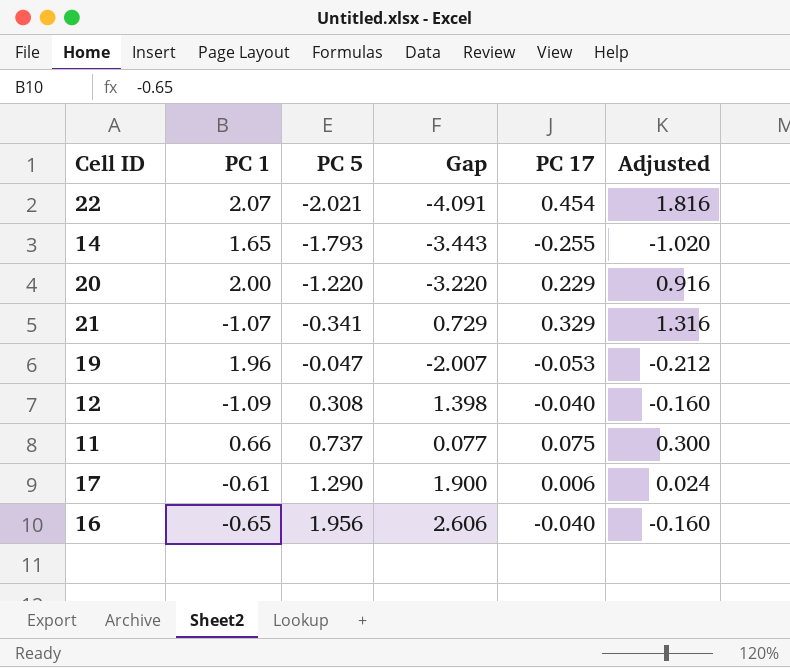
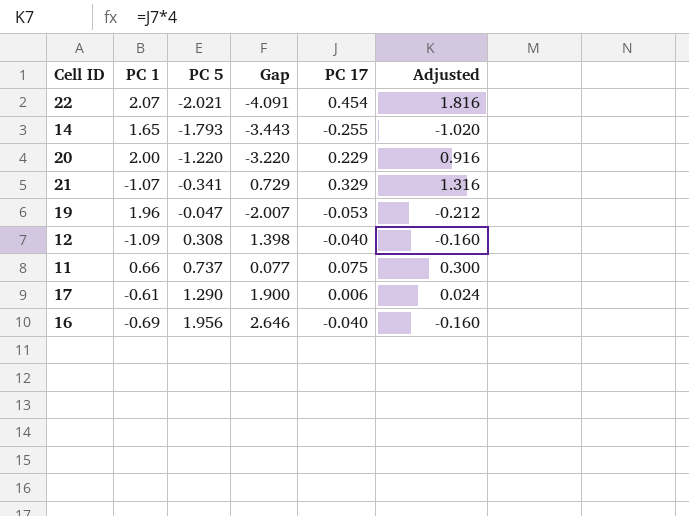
16 | PC 1: -0.65 -> -0.69
16 | Gap: 2.606 -> 2.646

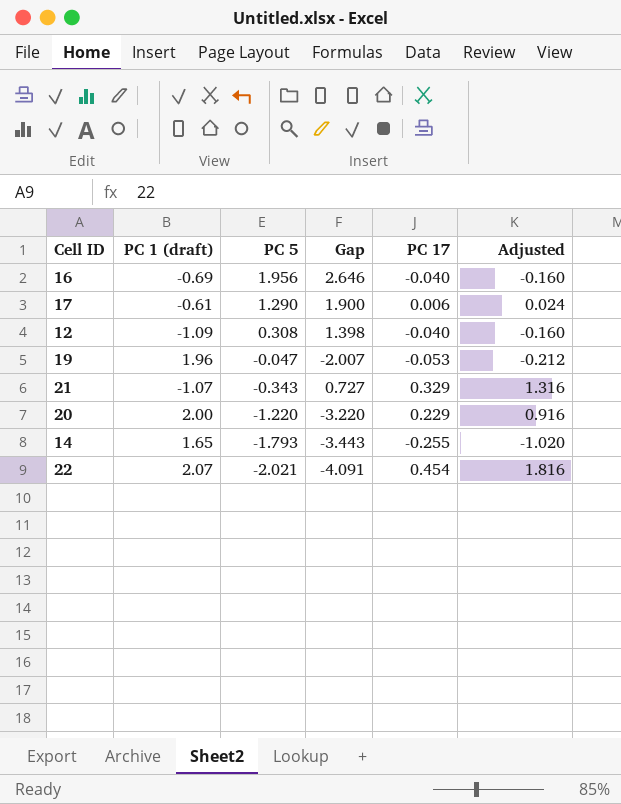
row order: PC 5 ascending -> PC 5 descending
column name: PC 1 -> PC 1 (draft)
row 11: 0.66 | 0.737 | 0.077 | 0.075 | 0.300 -> none
21 | PC 5: -0.341 -> -0.343
21 | Gap: 0.729 -> 0.727

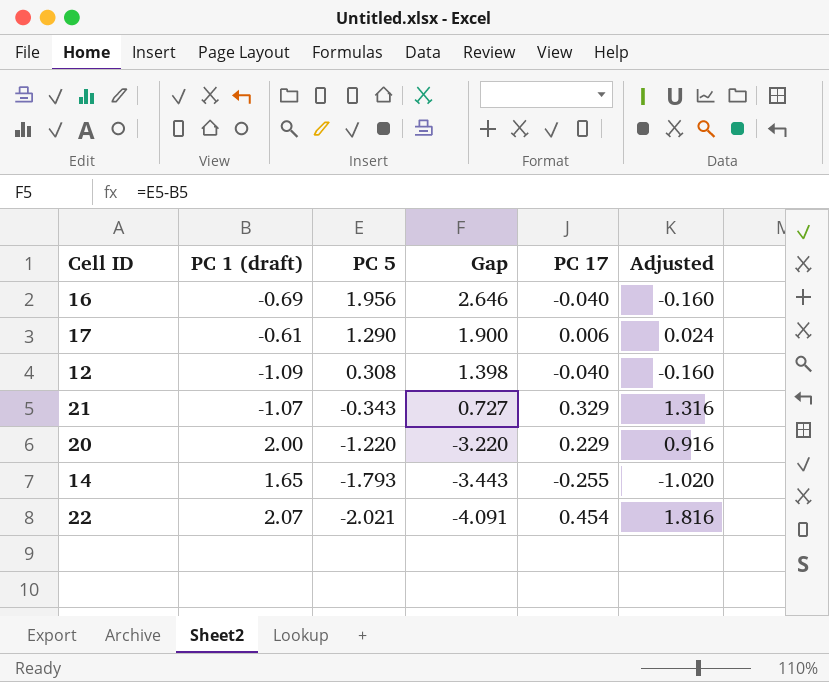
row 19: 1.96 | -0.047 | -2.007 | -0.053 | -0.212 -> none

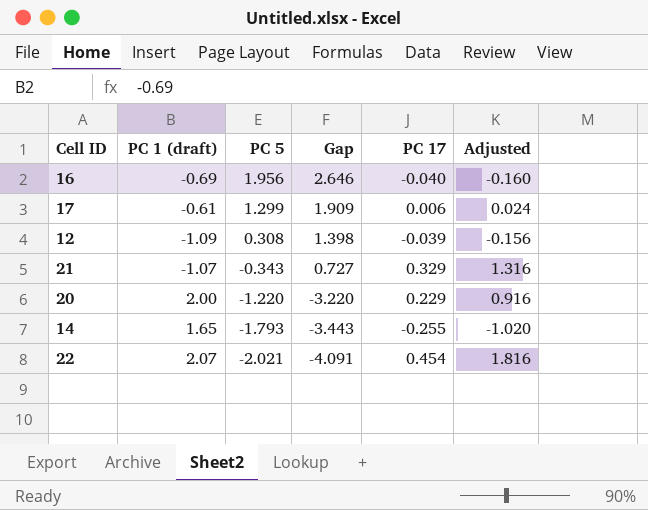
17 | PC 5: 1.290 -> 1.299
17 | Gap: 1.900 -> 1.909
12 | PC 17: -0.040 -> -0.039
12 | Adjusted: -0.160 -> -0.156

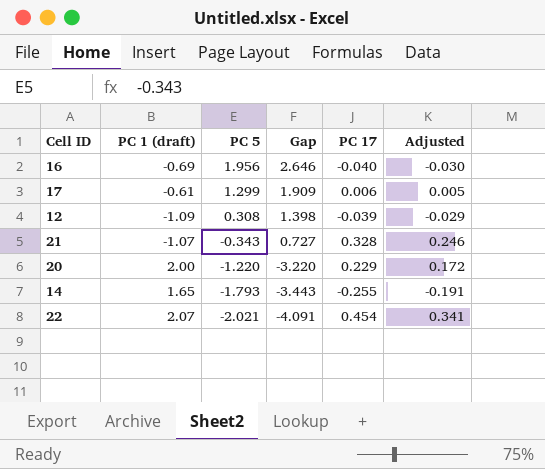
column Adjusted | formula: [PC 17] * 4 -> [PC 17] * 0.75
21 | PC 17: 0.329 -> 0.328

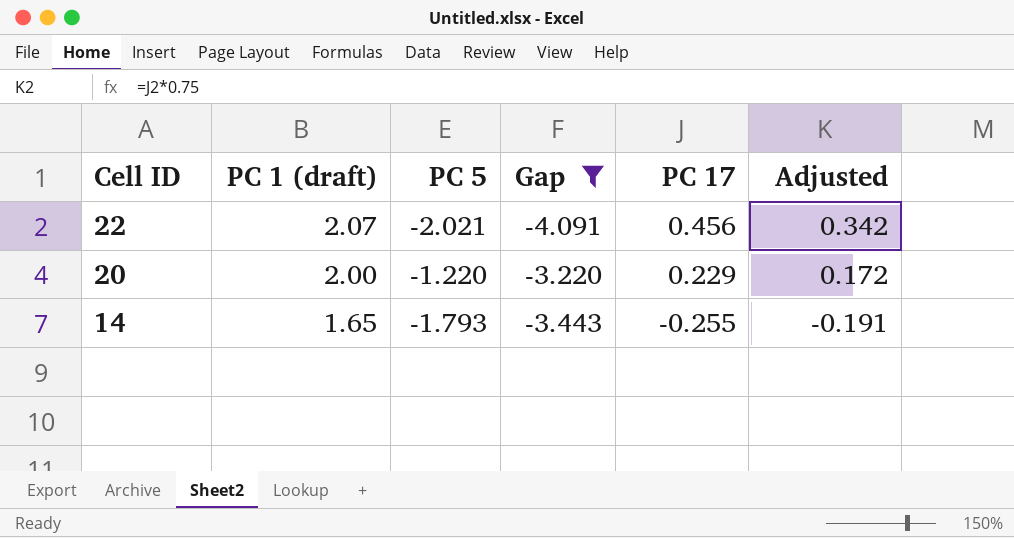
filter: none -> Gap <= -3.220
row order: PC 5 descending -> Cell ID descending
22 | PC 17: 0.454 -> 0.456
22 | Adjusted: 0.341 -> 0.342

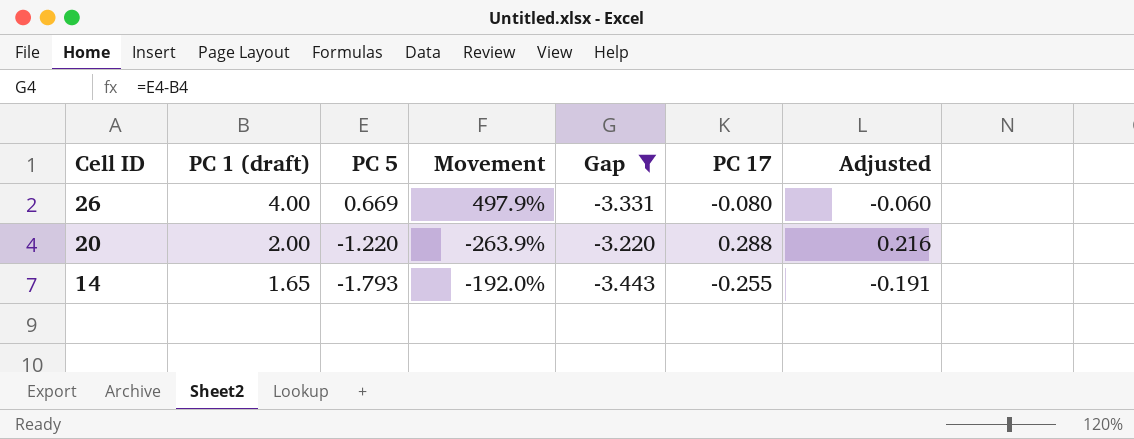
column Movement | formula: none -> ([PC 1 (draft)] - [PC 5]) / [PC 5]
row 22: 2.07 | -2.021 | -4.091 | 0.456 | 0.342 -> none
row 26: none -> 4.00 | 0.669 | 497.9% | -3.331 | -0.080 | -0.060
20 | PC 17: 0.229 -> 0.288
20 | Adjusted: 0.172 -> 0.216

